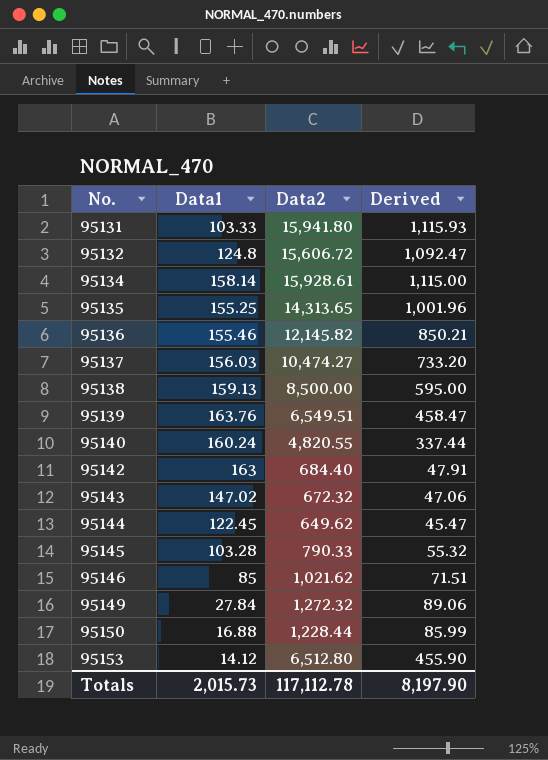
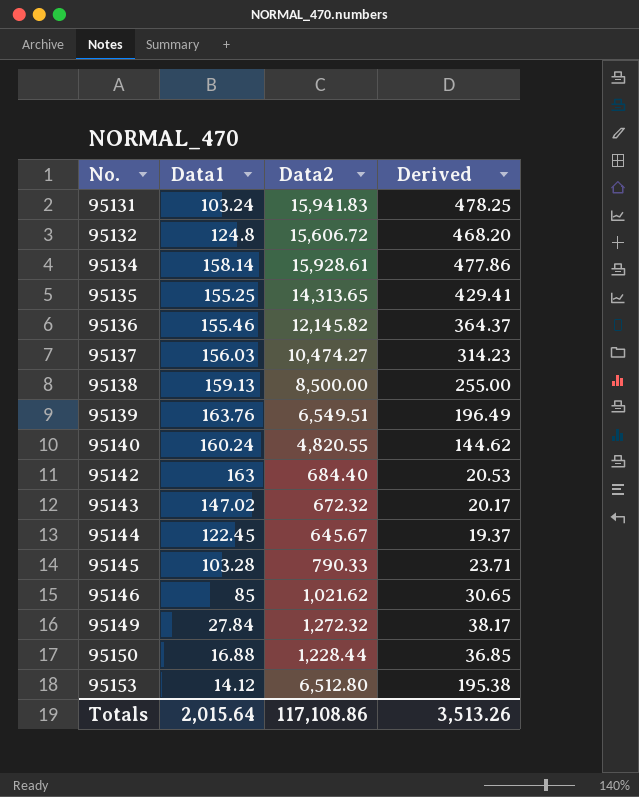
column Derived | formula: [Data2] * 0.07 -> [Data2] * 0.03
95131 | Data1: 103.33 -> 103.24
95131 | Data2: 15,941.80 -> 15,941.83
95144 | Data2: 649.62 -> 645.67
Totals | Data1: 2,015.73 -> 2,015.64
Totals | Data2: 117,112.78 -> 117,108.86
Totals | Derived: 8,197.90 -> 3,513.26

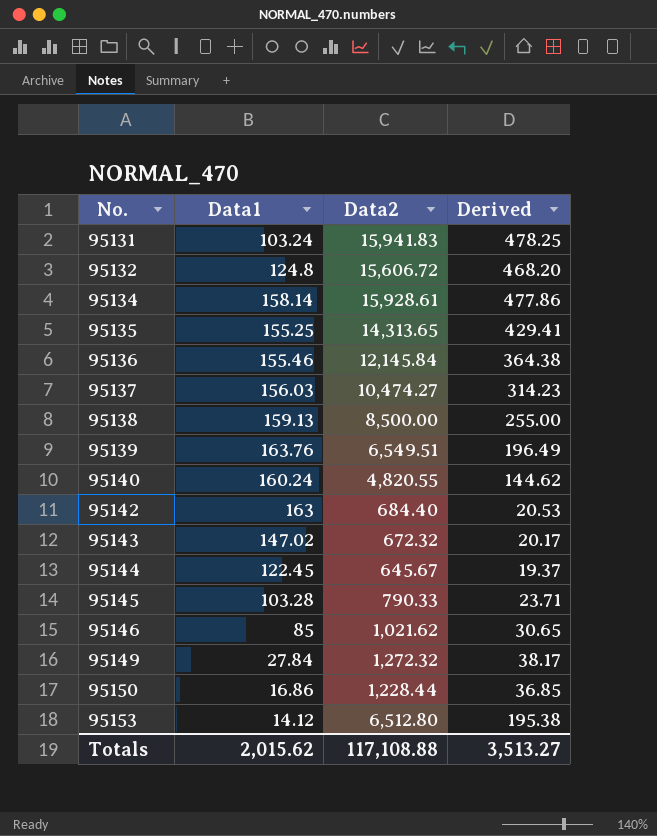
95136 | Data2: 12,145.82 -> 12,145.84
95136 | Derived: 364.37 -> 364.38
95150 | Data1: 16.88 -> 16.86
Totals | Data1: 2,015.64 -> 2,015.62
Totals | Data2: 117,108.86 -> 117,108.88
Totals | Derived: 3,513.26 -> 3,513.27

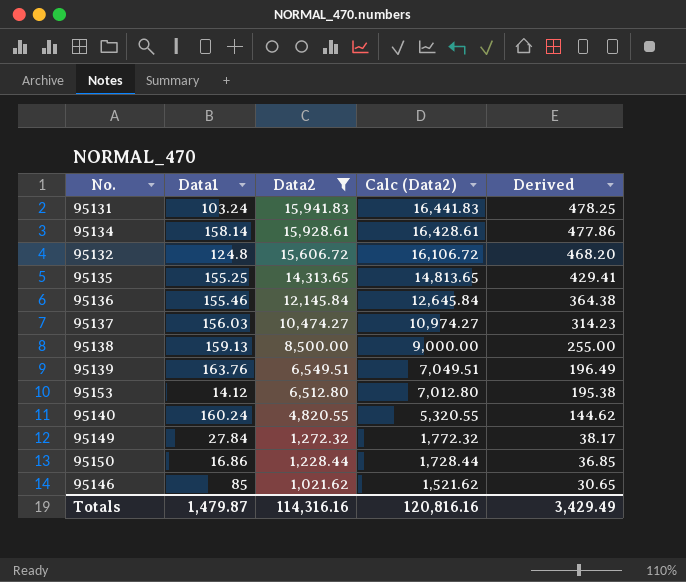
filter: none -> Data2 >= 1,021.62
row order: No. ascending -> Data2 descending
column Calc (Data2) | formula: none -> [Data2] + 500
Totals | Data1: 2,015.62 -> 1,479.87
Totals | Data2: 117,108.88 -> 114,316.16
Totals | Derived: 3,513.27 -> 3,429.49

